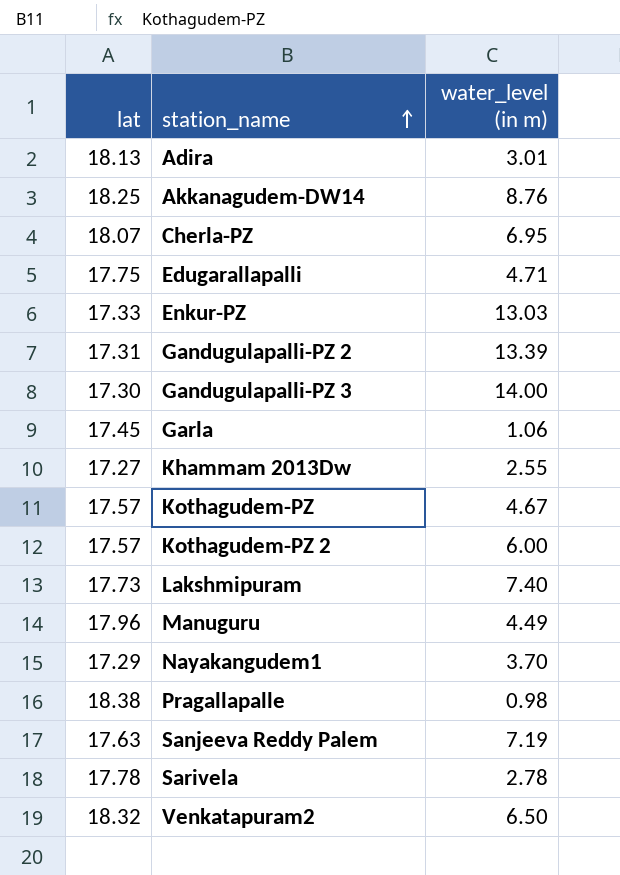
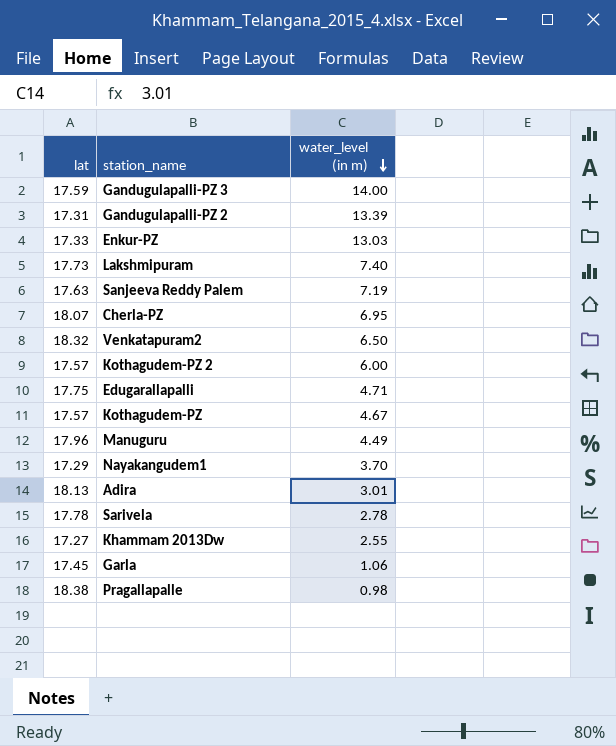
row order: station_name ascending -> water_level (in m) descending
row Akkanagudem-DW14: 18.25 | 8.76 -> none
Gandugulapalli-PZ 3 | lat: 17.30 -> 17.59

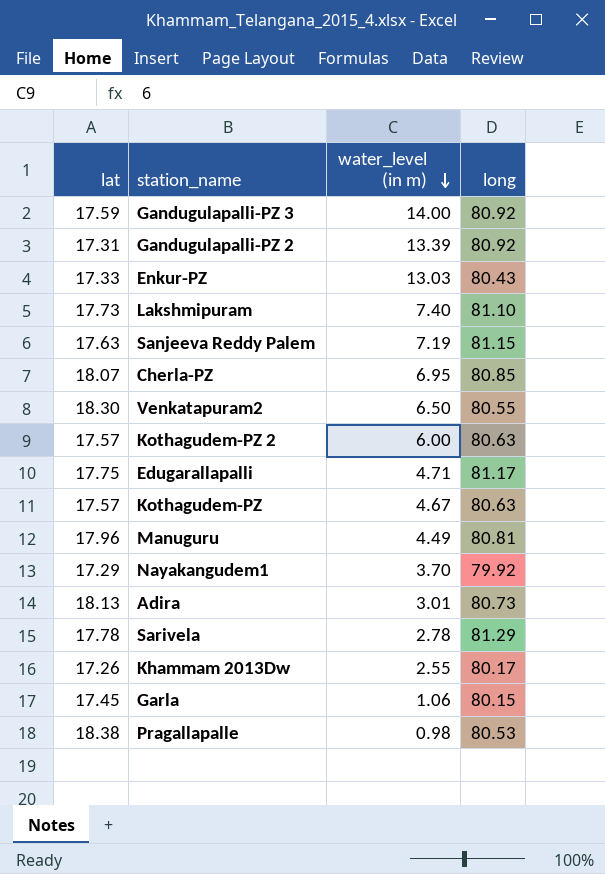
column long | position: none -> 4
Venkatapuram2 | lat: 18.32 -> 18.30
Khammam 2013Dw | lat: 17.27 -> 17.26

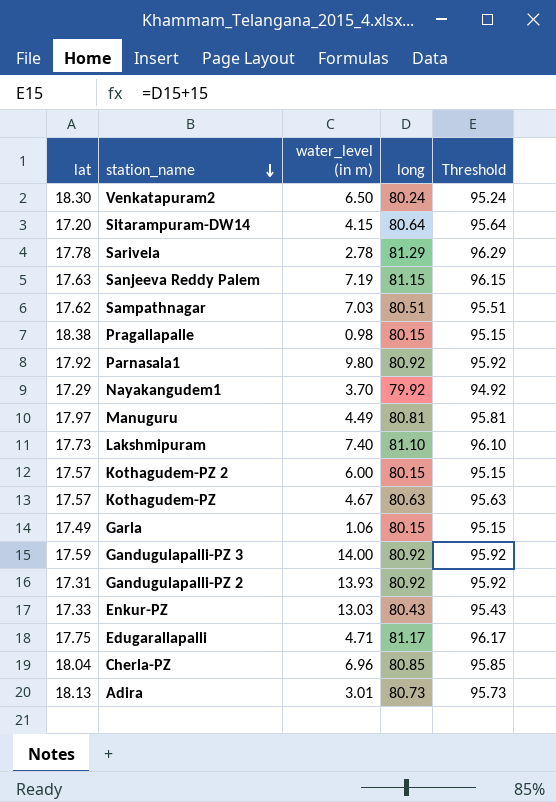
row order: water_level (in m) descending -> station_name descending
column Threshold | formula: none -> [long] + 15
row Khammam 2013Dw: 17.26 | 2.55 | 80.17 -> none
Venkatapuram2 | long: 80.55 -> 80.24
row Sitarampuram-DW14: none -> 17.20 | 4.15 | 80.64 | 95.64
row Sampathnagar: none -> 17.62 | 7.03 | 80.51 | 95.51
Pragallapalle | long: 80.53 -> 80.15
row Parnasala1: none -> 17.92 | 9.80 | 80.92 | 95.92
Manuguru | lat: 17.96 -> 17.97
Kothagudem-PZ 2 | long: 80.63 -> 80.15
Garla | lat: 17.45 -> 17.49
Gandugulapalli-PZ 2 | water_level (in m): 13.39 -> 13.93
Cherla-PZ | lat: 18.07 -> 18.04
Cherla-PZ | water_level (in m): 6.95 -> 6.96

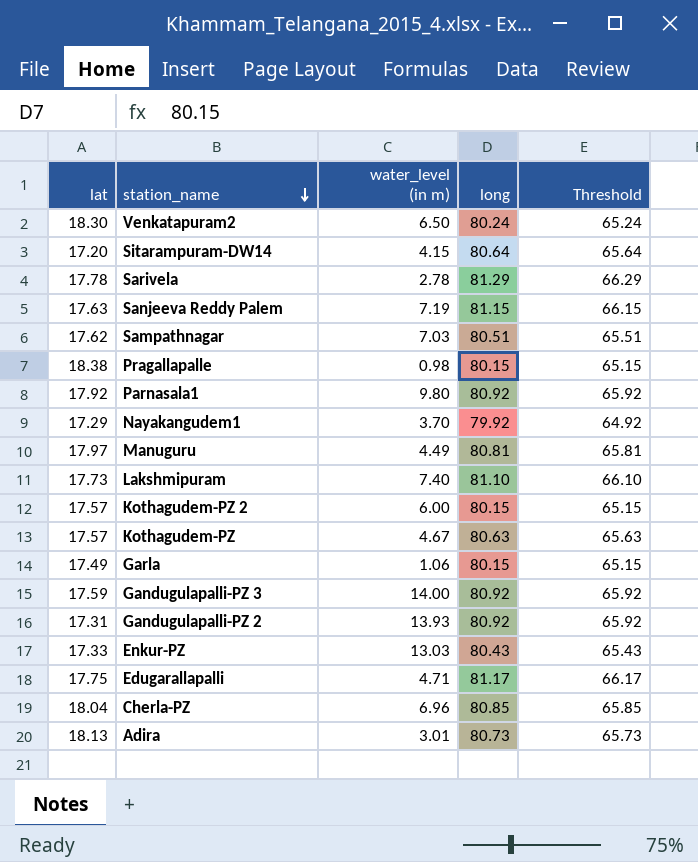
column Threshold | formula: [long] + 15 -> [long] - 15

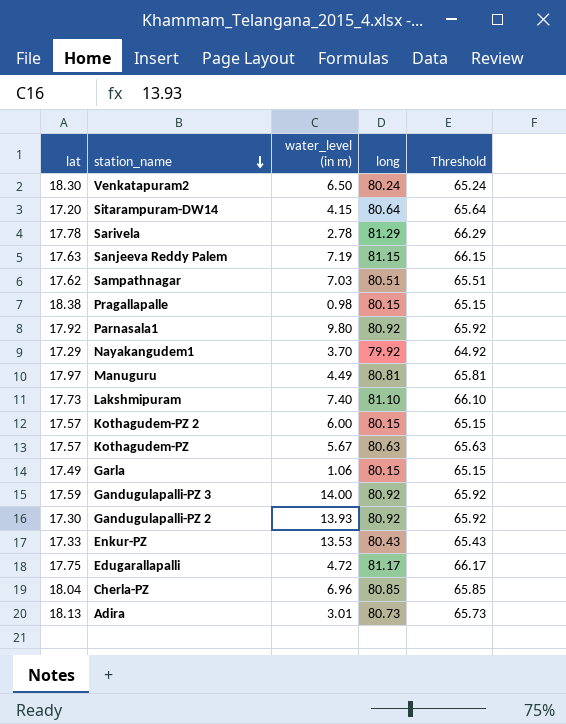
Kothagudem-PZ | water_level (in m): 4.67 -> 5.67
Gandugulapalli-PZ 2 | lat: 17.31 -> 17.30
Enkur-PZ | water_level (in m): 13.03 -> 13.53
Edugarallapalli | water_level (in m): 4.71 -> 4.72

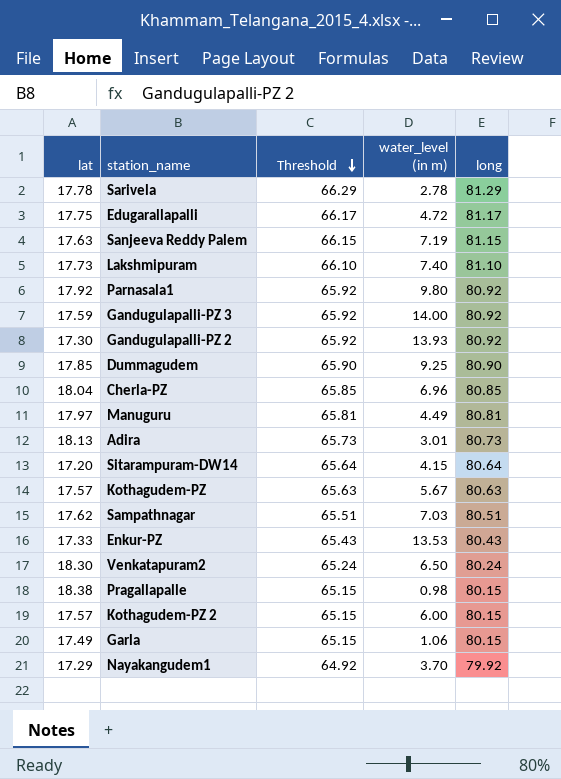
row order: station_name descending -> Threshold descending
column Threshold | position: 5 -> 3
row Dummagudem: none -> 17.85 | 65.90 | 9.25 | 80.90

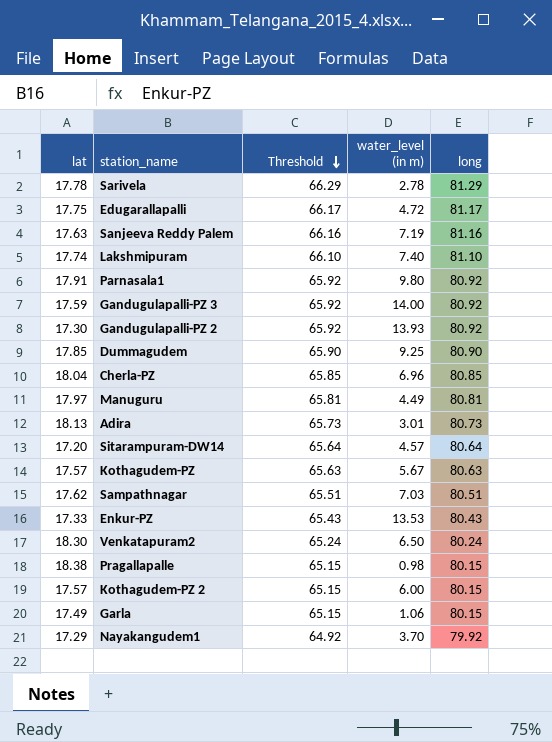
Sanjeeva Reddy Palem | Threshold: 66.15 -> 66.16
Sanjeeva Reddy Palem | long: 81.15 -> 81.16
Lakshmipuram | lat: 17.73 -> 17.74
Parnasala1 | lat: 17.92 -> 17.91
Sitarampuram-DW14 | water_level (in m): 4.15 -> 4.57

